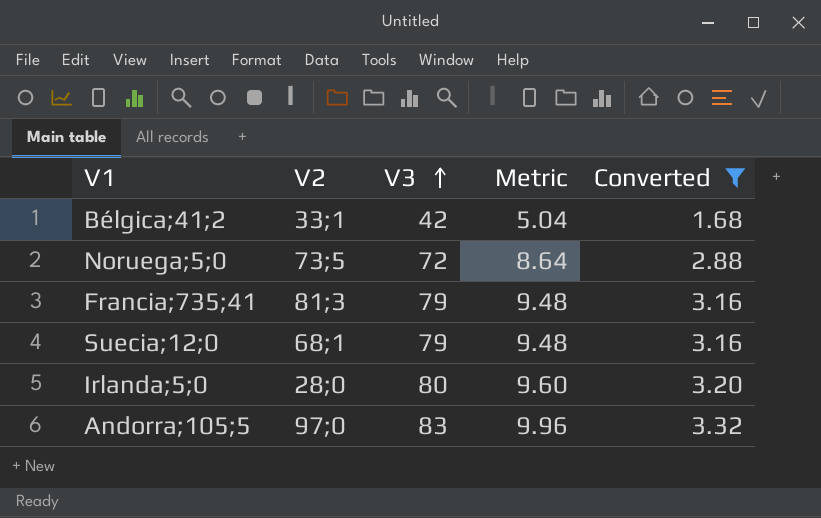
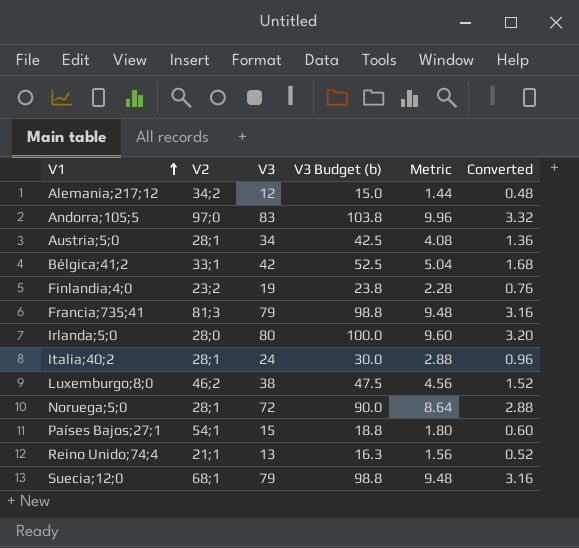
filter: Converted >= 1.68 -> none
row order: V3 ascending -> V1 ascending
column V3 Budget (b) | formula: none -> [V3] * 1.25
Noruega;5;0 | V2: 73;5 -> 28;1

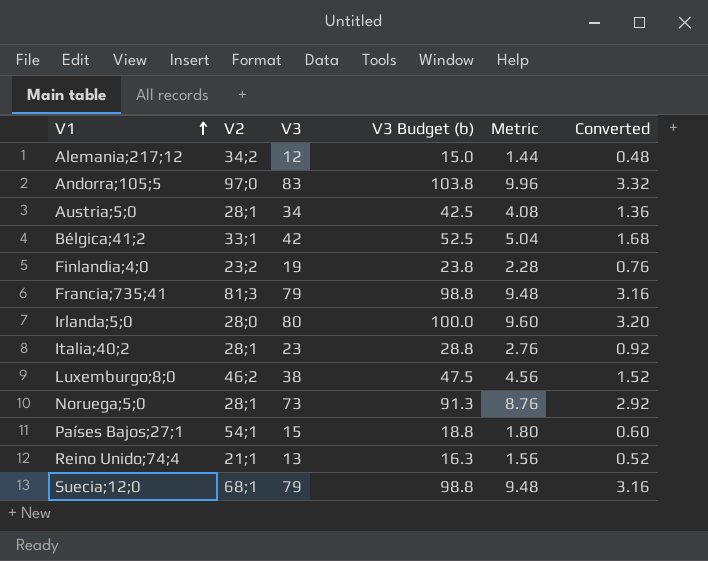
Italia;40;2 | V3: 24 -> 23
Italia;40;2 | V3 Budget (b): 30.0 -> 28.8
Italia;40;2 | Metric: 2.88 -> 2.76
Italia;40;2 | Converted: 0.96 -> 0.92
Noruega;5;0 | V3: 72 -> 73
Noruega;5;0 | V3 Budget (b): 90.0 -> 91.3
Noruega;5;0 | Metric: 8.64 -> 8.76
Noruega;5;0 | Converted: 2.88 -> 2.92

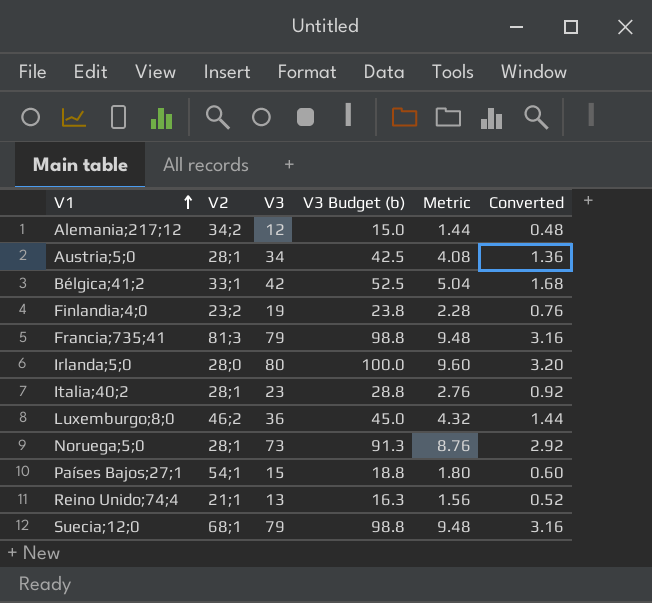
row Andorra;105;5: 97;0 | 83 | 103.8 | 9.96 | 3.32 -> none
Luxemburgo;8;0 | V3: 38 -> 36
Luxemburgo;8;0 | V3 Budget (b): 47.5 -> 45.0
Luxemburgo;8;0 | Metric: 4.56 -> 4.32
Luxemburgo;8;0 | Converted: 1.52 -> 1.44

